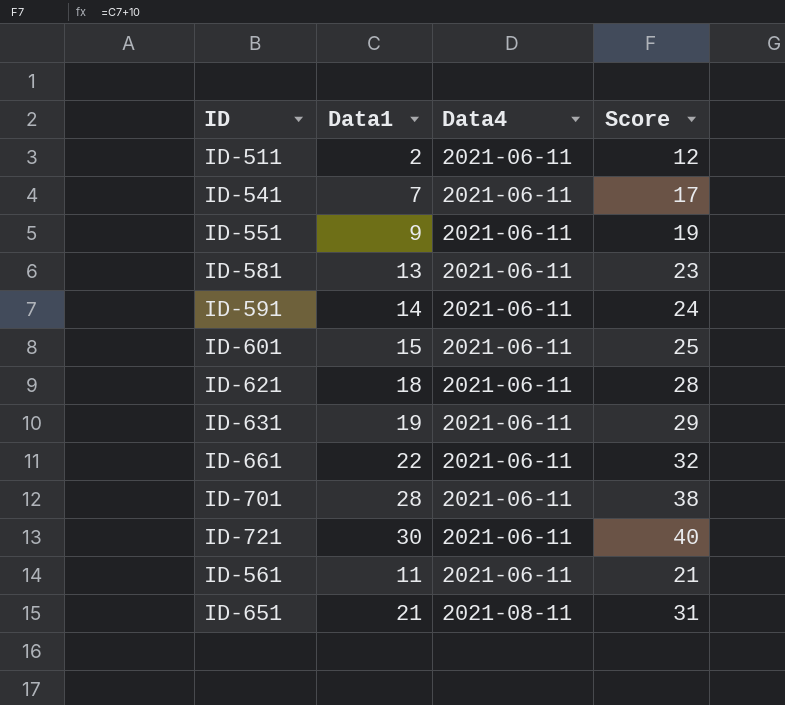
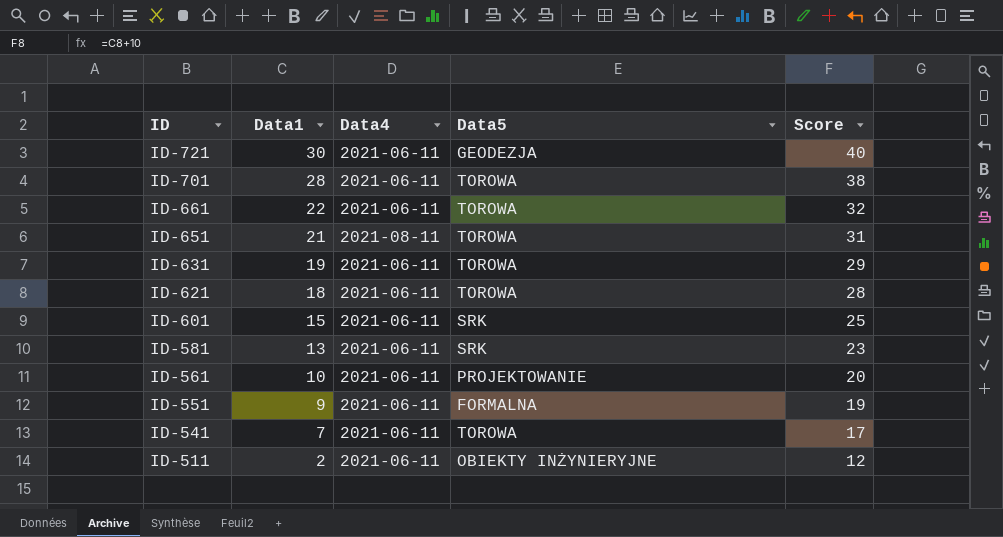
row order: Data4 ascending -> ID descending
column Data5 | position: none -> 4
row ID-591: 14 | 2021-06-11 | 24 -> none
ID-561 | Data1: 11 -> 10
ID-561 | Score: 21 -> 20

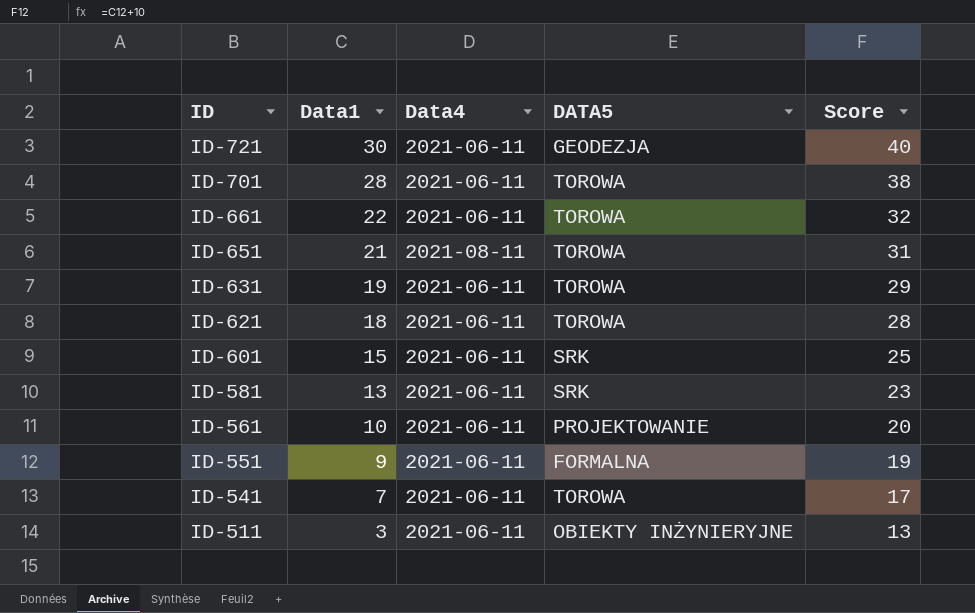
column name: Data5 -> DATA5
ID-511 | Data1: 2 -> 3
ID-511 | Score: 12 -> 13

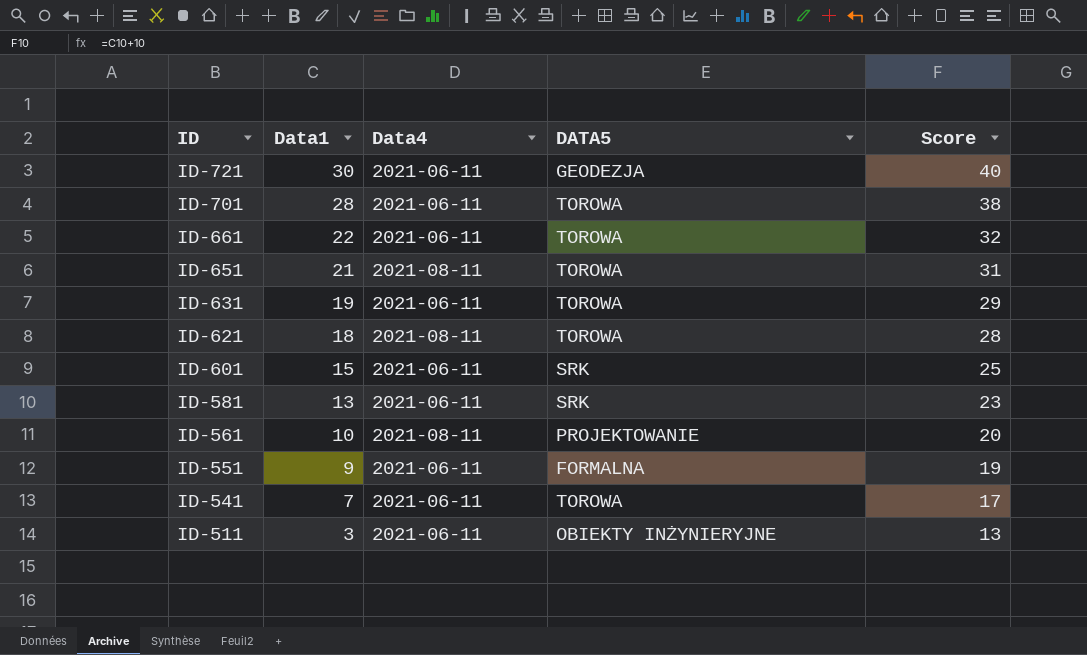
ID-621 | Data4: 2021-06-11 -> 2021-08-11
ID-561 | Data4: 2021-06-11 -> 2021-08-11

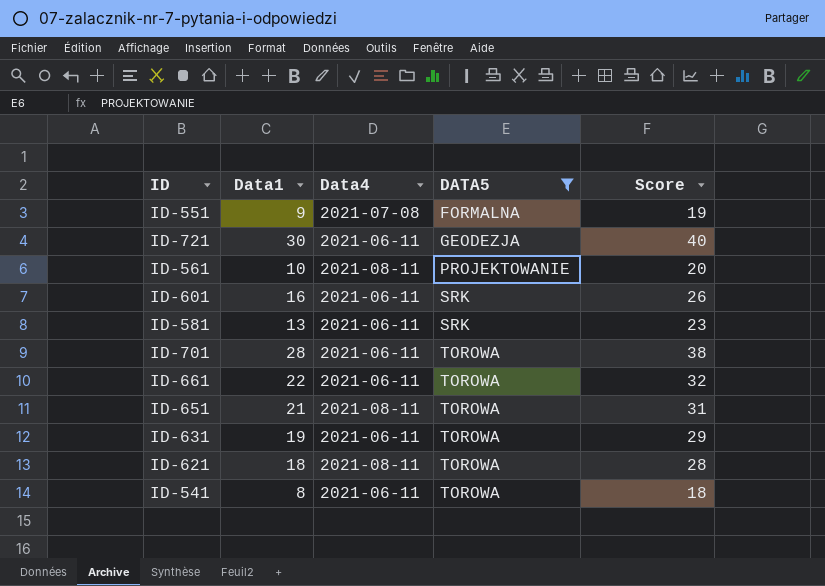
filter: none -> DATA5 != OBIEKTY INŻYNIERYJNE
row order: ID descending -> DATA5 ascending
ID-551 | Data4: 2021-06-11 -> 2021-07-08
ID-601 | Data1: 15 -> 16
ID-601 | Score: 25 -> 26
ID-541 | Data1: 7 -> 8
ID-541 | Score: 17 -> 18

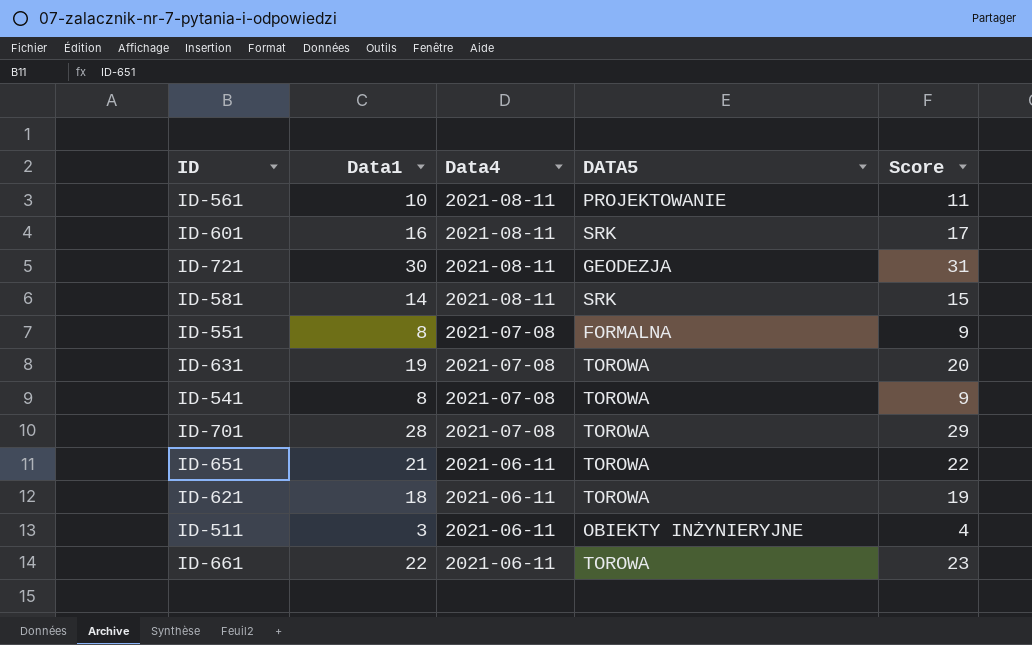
filter: DATA5 != OBIEKTY INŻYNIERYJNE -> none
row order: DATA5 ascending -> Data4 descending
column Score | formula: [Data1] + 10 -> [Data1] + 1
ID-601 | Data4: 2021-06-11 -> 2021-08-11
ID-721 | Data4: 2021-06-11 -> 2021-08-11
ID-581 | Data1: 13 -> 14
ID-581 | Data4: 2021-06-11 -> 2021-08-11
ID-551 | Data1: 9 -> 8
ID-631 | Data4: 2021-06-11 -> 2021-07-08
ID-541 | Data4: 2021-06-11 -> 2021-07-08
ID-701 | Data4: 2021-06-11 -> 2021-07-08
ID-651 | Data4: 2021-08-11 -> 2021-06-11
ID-621 | Data4: 2021-08-11 -> 2021-06-11

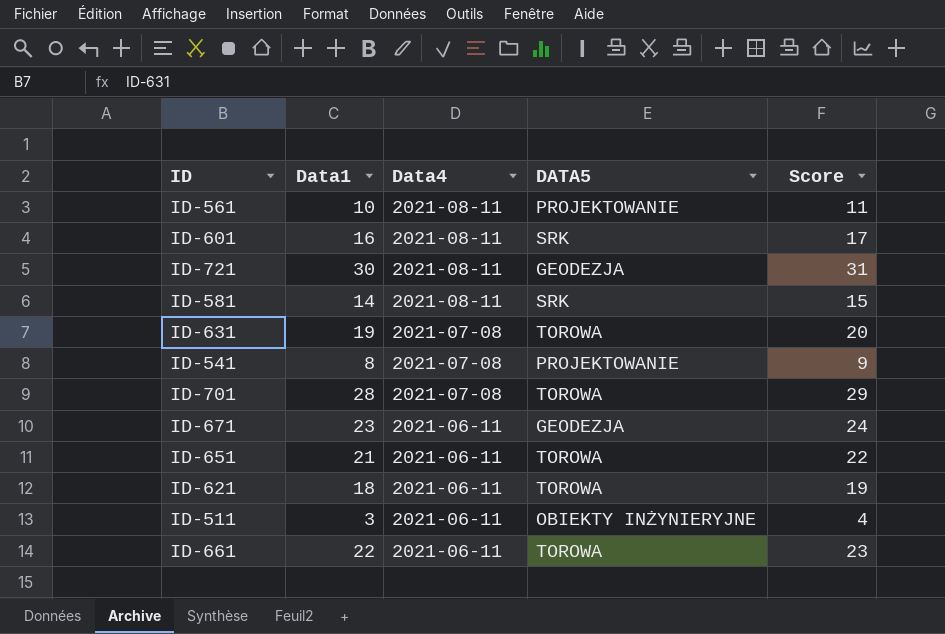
row ID-551: 8 | 2021-07-08 | FORMALNA | 9 -> none
ID-541 | DATA5: TOROWA -> PROJEKTOWANIE
row ID-671: none -> 23 | 2021-06-11 | GEODEZJA | 24

